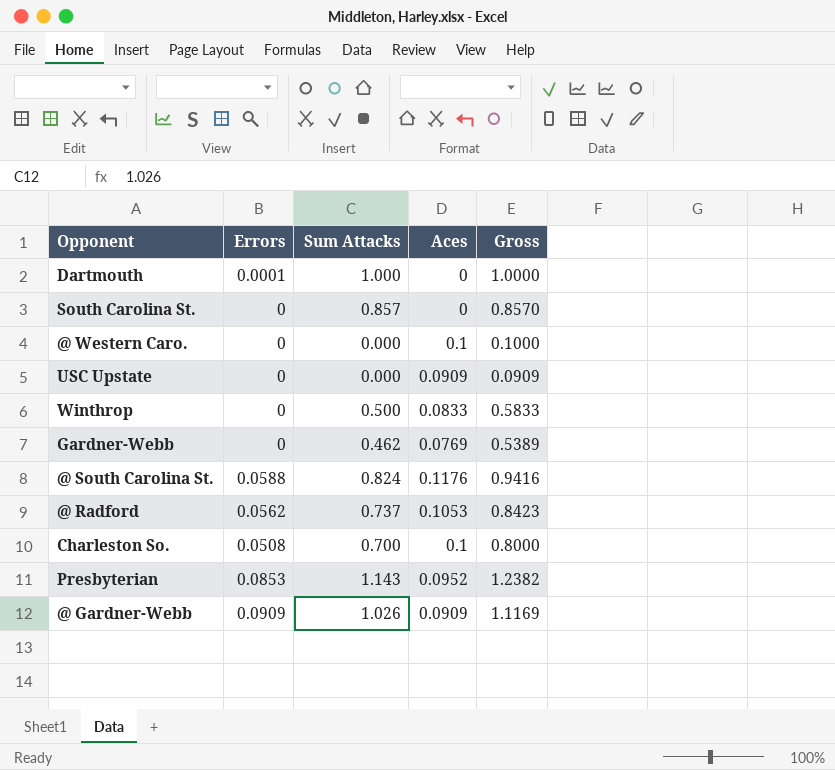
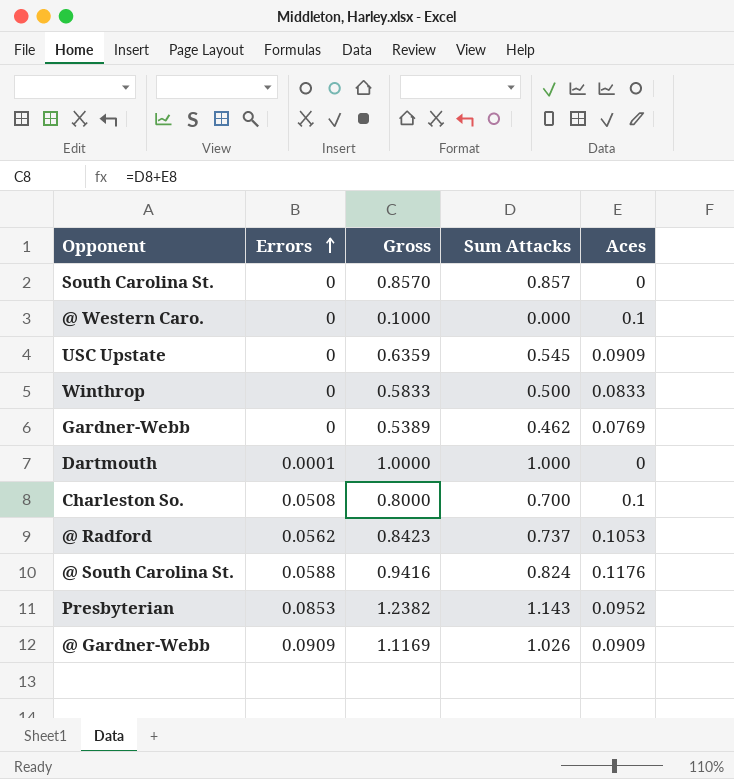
row order: none -> Errors ascending
column Gross | position: 5 -> 3
USC Upstate | Gross: 0.0909 -> 0.6359
USC Upstate | Sum Attacks: 0.000 -> 0.545

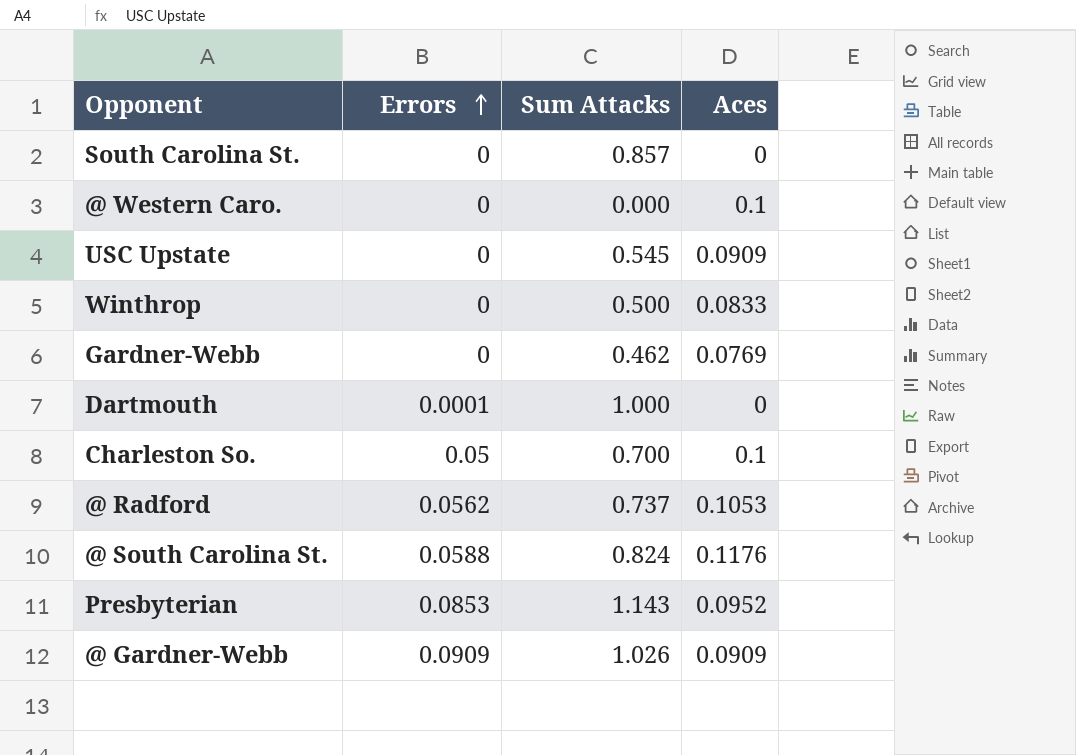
column Gross | formula: [Sum Attacks] + [Aces] -> none
Charleston So. | Errors: 0.0508 -> 0.05

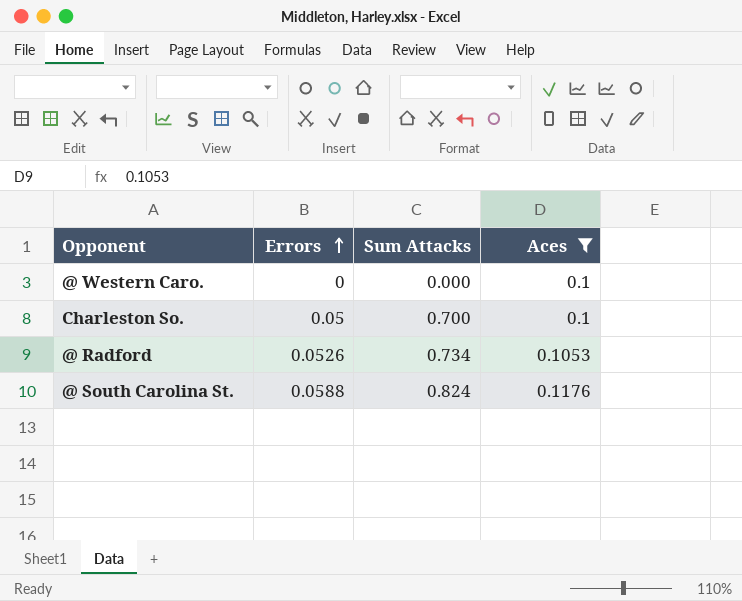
filter: none -> Aces >= 0.1
@ Radford | Errors: 0.0562 -> 0.0526
@ Radford | Sum Attacks: 0.737 -> 0.734

